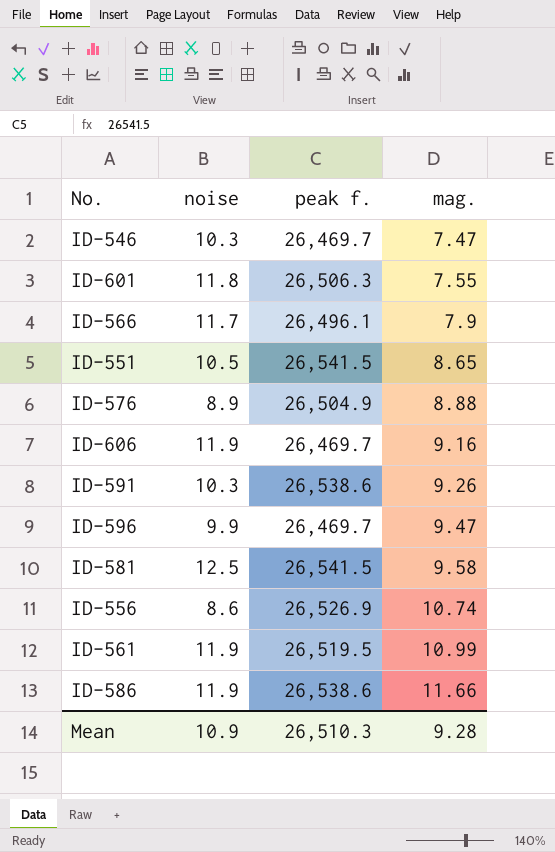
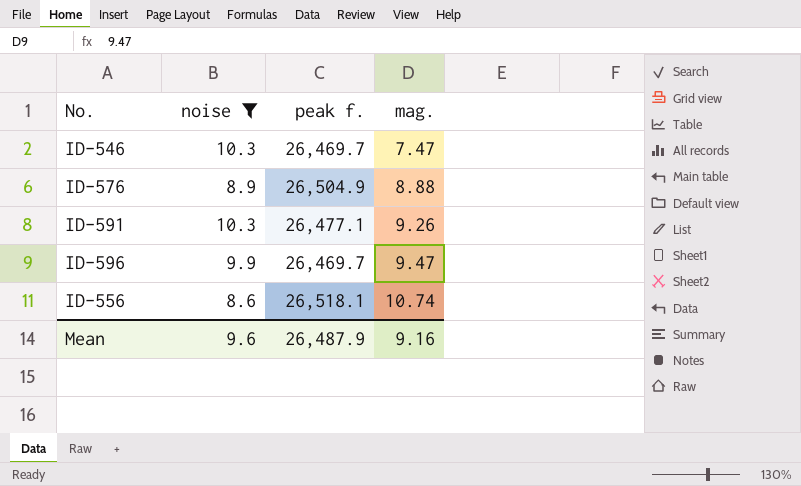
filter: none -> noise <= 10.3
ID-591 | peak f.: 26,538.6 -> 26,477.1
ID-556 | peak f.: 26,526.9 -> 26,518.1
Mean | noise: 10.9 -> 9.6
Mean | peak f.: 26,510.3 -> 26,487.9
Mean | mag.: 9.28 -> 9.16

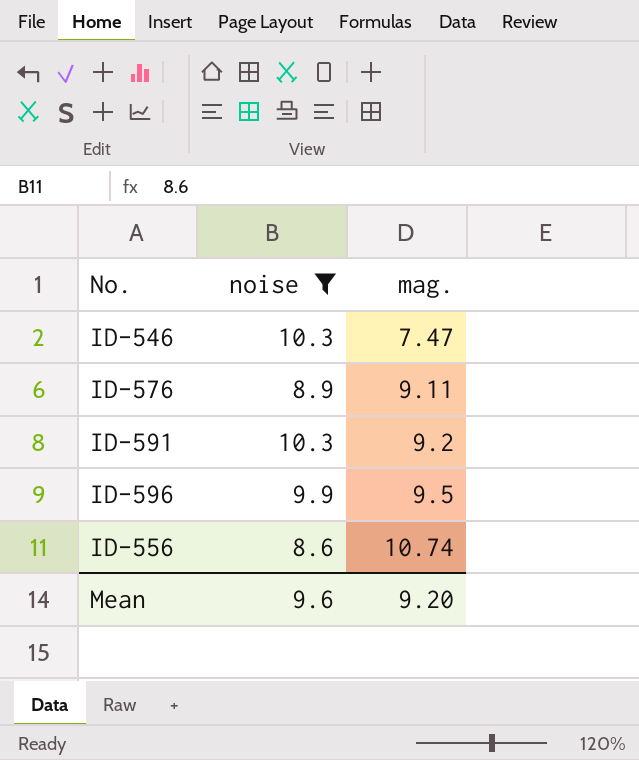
column peak f. | position: 3 -> none
ID-576 | mag.: 8.88 -> 9.11
ID-591 | mag.: 9.26 -> 9.2
ID-596 | mag.: 9.47 -> 9.5
Mean | mag.: 9.16 -> 9.20

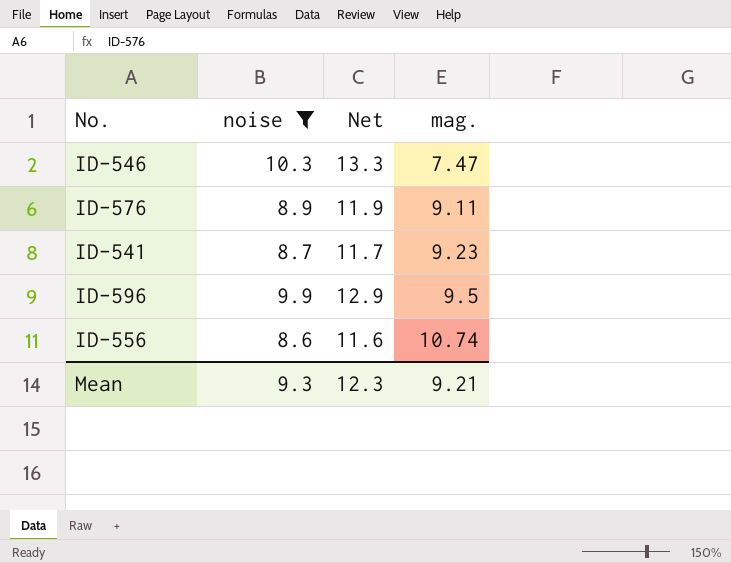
column Net | formula: none -> [noise] + 3
row ID-591: 10.3 | 9.2 -> none
row ID-541: none -> 8.7 | 11.7 | 9.23
Mean | noise: 9.6 -> 9.3
Mean | mag.: 9.20 -> 9.21

